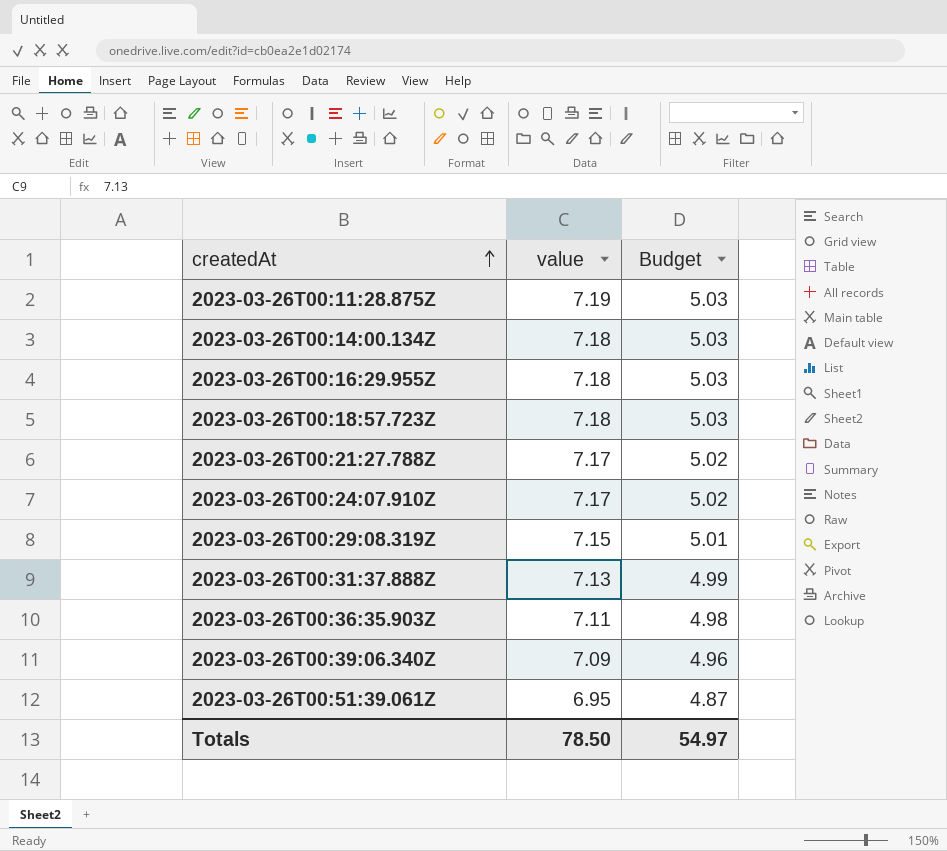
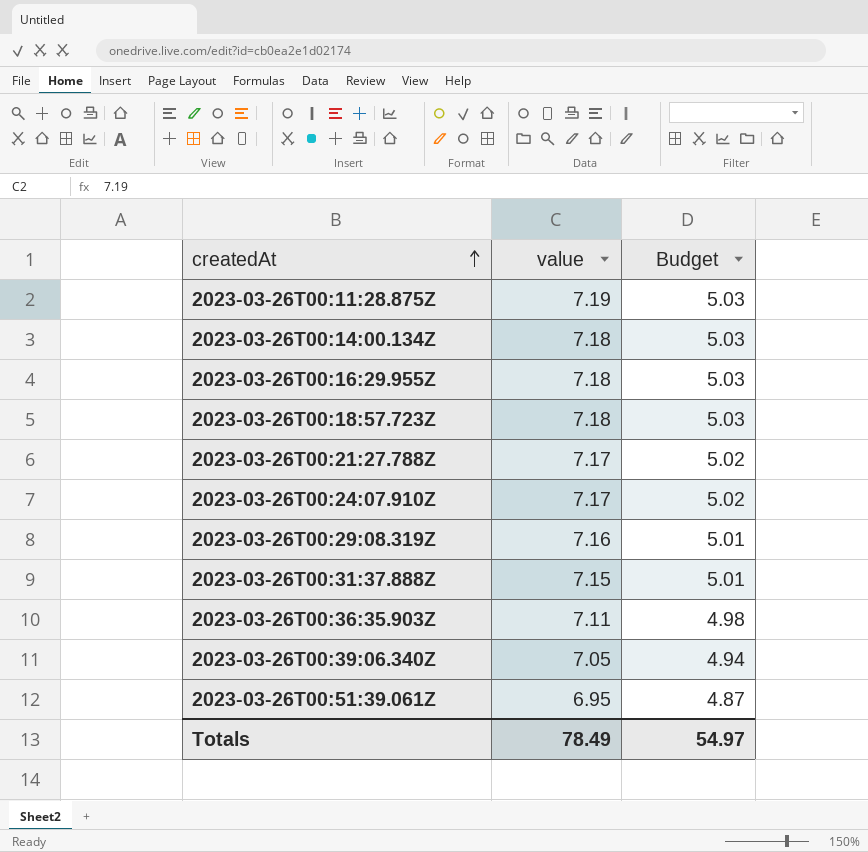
2023-03-26T00:29:08.319Z | value: 7.15 -> 7.16
2023-03-26T00:31:37.888Z | value: 7.13 -> 7.15
2023-03-26T00:31:37.888Z | Budget: 4.99 -> 5.01
2023-03-26T00:39:06.340Z | value: 7.09 -> 7.05
2023-03-26T00:39:06.340Z | Budget: 4.96 -> 4.94
Totals | value: 78.50 -> 78.49

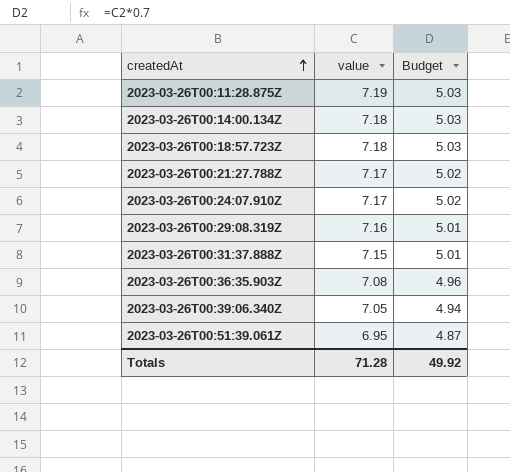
row 2023-03-26T00:16:29.955Z: 7.18 | 5.03 -> none
2023-03-26T00:36:35.903Z | value: 7.11 -> 7.08
2023-03-26T00:36:35.903Z | Budget: 4.98 -> 4.96
Totals | value: 78.49 -> 71.28
Totals | Budget: 54.97 -> 49.92

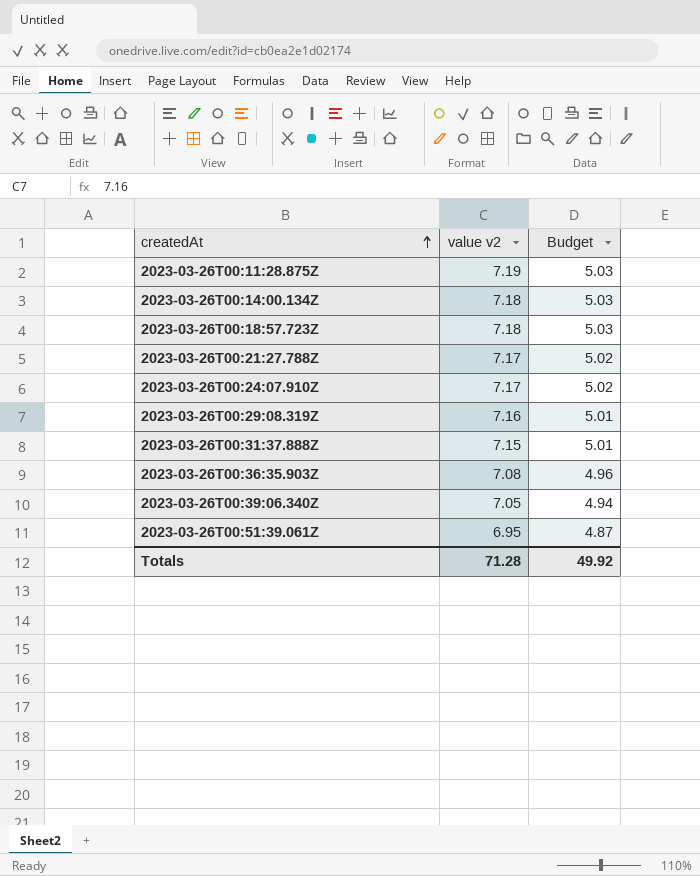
column name: value -> value v2

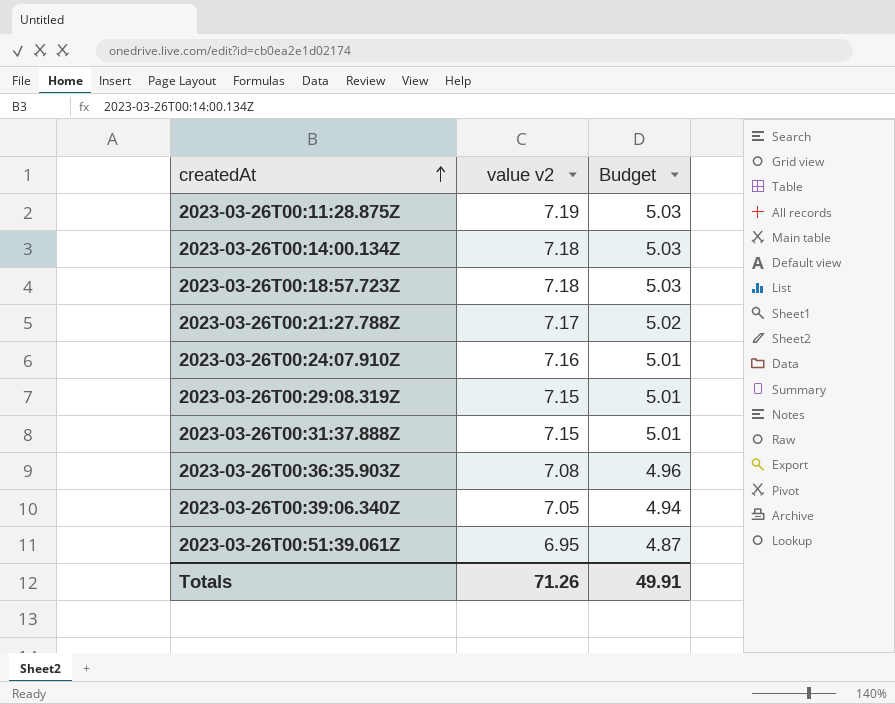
2023-03-26T00:24:07.910Z | value v2: 7.17 -> 7.16
2023-03-26T00:24:07.910Z | Budget: 5.02 -> 5.01
2023-03-26T00:29:08.319Z | value v2: 7.16 -> 7.15
Totals | value v2: 71.28 -> 71.26
Totals | Budget: 49.92 -> 49.91

